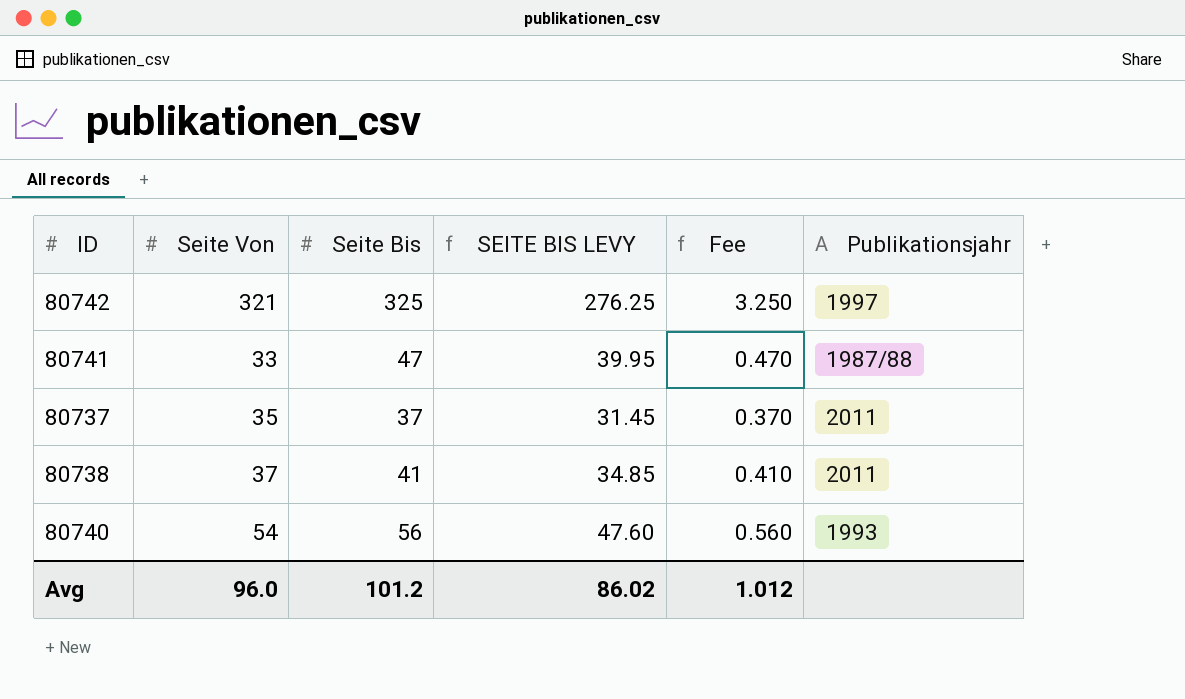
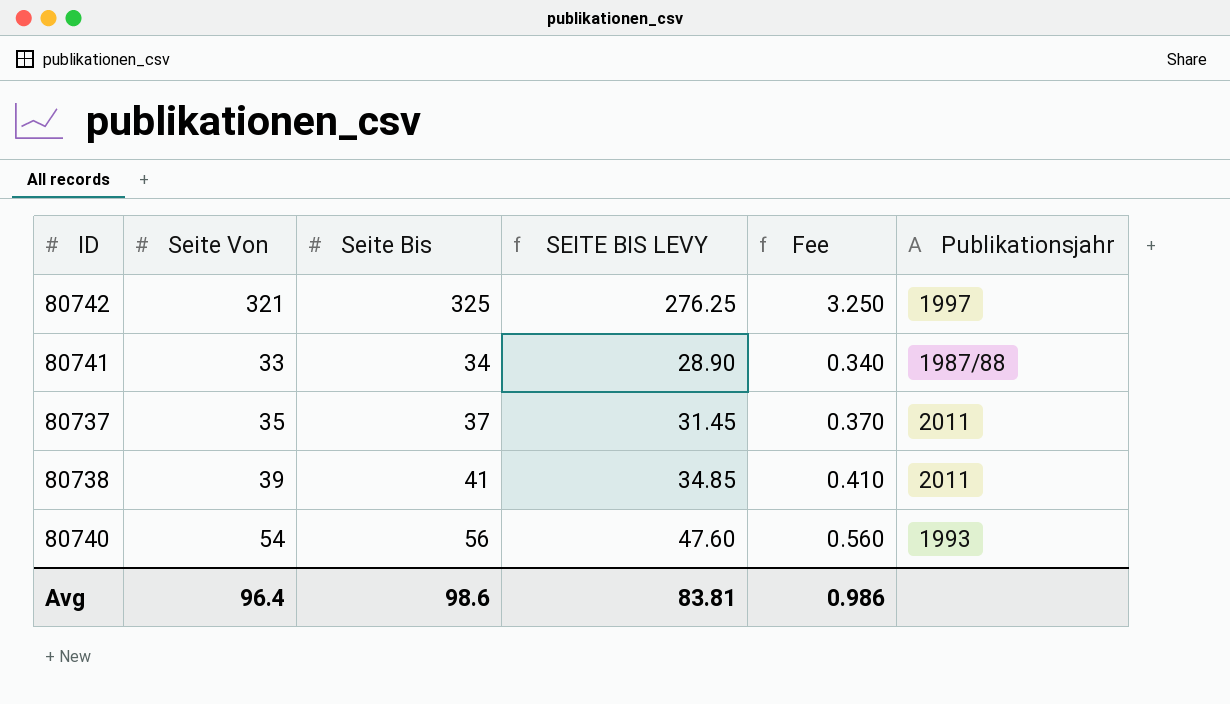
80741 | Seite Bis: 47 -> 34
80741 | SEITE BIS LEVY: 39.95 -> 28.90
80741 | Fee: 0.470 -> 0.340
80738 | Seite Von: 37 -> 39
Avg | Seite Von: 96.0 -> 96.4
Avg | Seite Bis: 101.2 -> 98.6
Avg | SEITE BIS LEVY: 86.02 -> 83.81
Avg | Fee: 1.012 -> 0.986

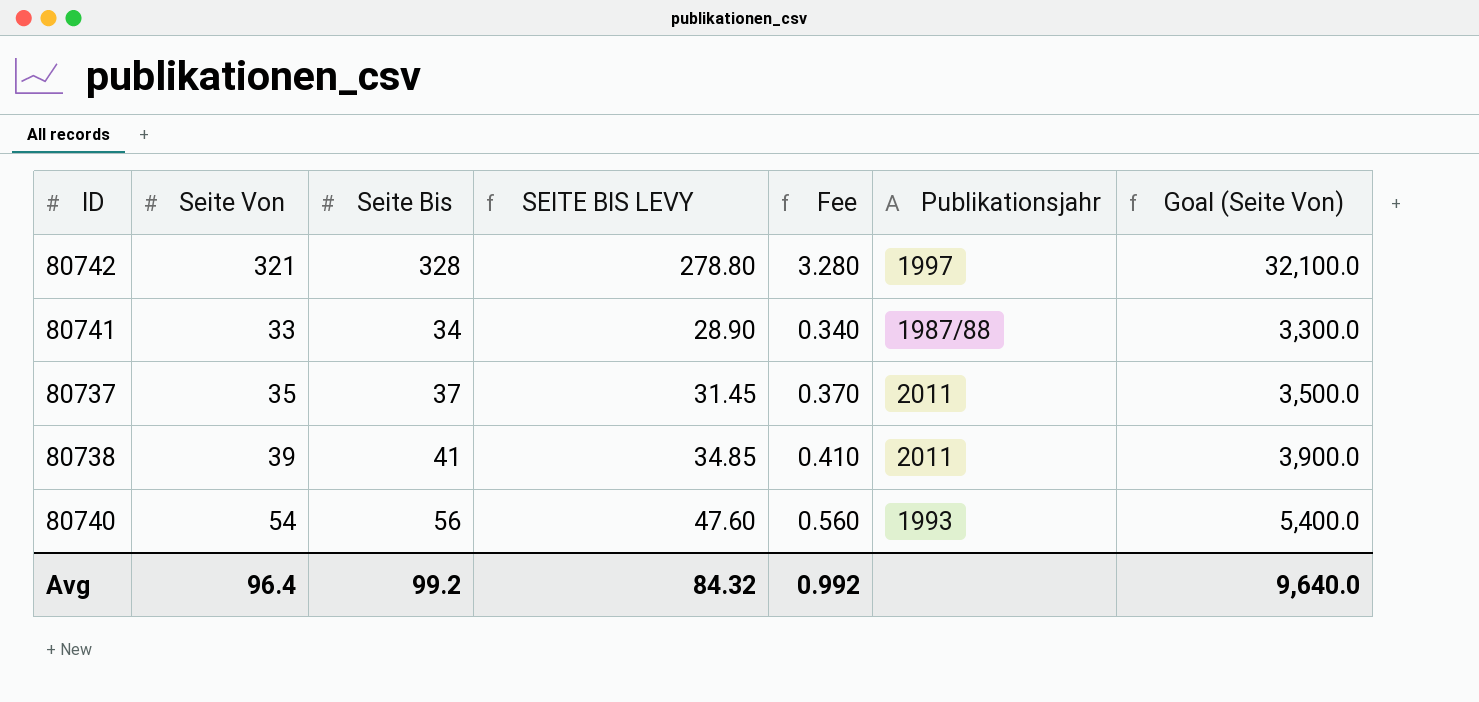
column Goal (Seite Von) | formula: none -> [Seite Von] * 100
80742 | Seite Bis: 325 -> 328
80742 | SEITE BIS LEVY: 276.25 -> 278.80
80742 | Fee: 3.250 -> 3.280
Avg | Seite Bis: 98.6 -> 99.2
Avg | SEITE BIS LEVY: 83.81 -> 84.32
Avg | Fee: 0.986 -> 0.992

